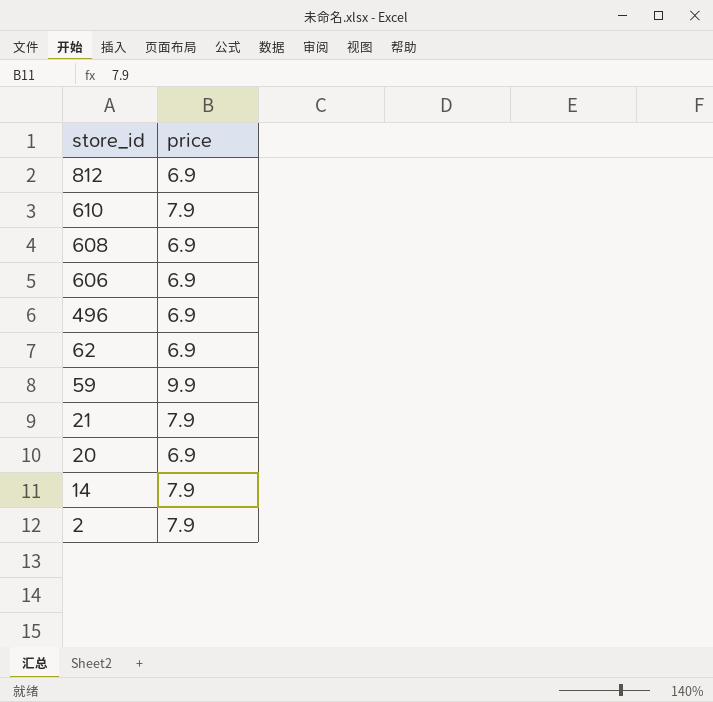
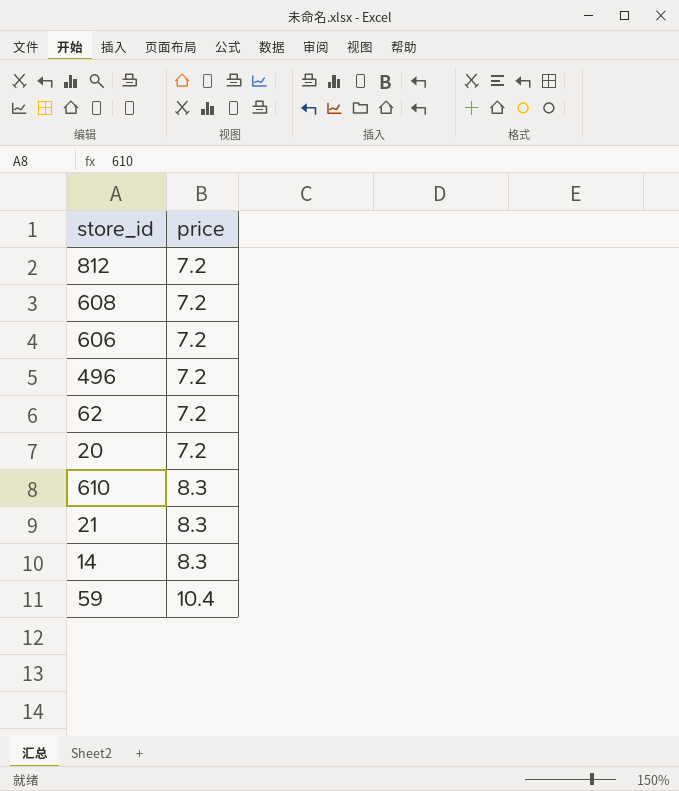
row order: store_id descending -> price ascending
row 2: 7.9 -> none
812 | price: 6.9 -> 7.2
608 | price: 6.9 -> 7.2
606 | price: 6.9 -> 7.2
496 | price: 6.9 -> 7.2
62 | price: 6.9 -> 7.2
20 | price: 6.9 -> 7.2
610 | price: 7.9 -> 8.3
21 | price: 7.9 -> 8.3
14 | price: 7.9 -> 8.3
59 | price: 9.9 -> 10.4

